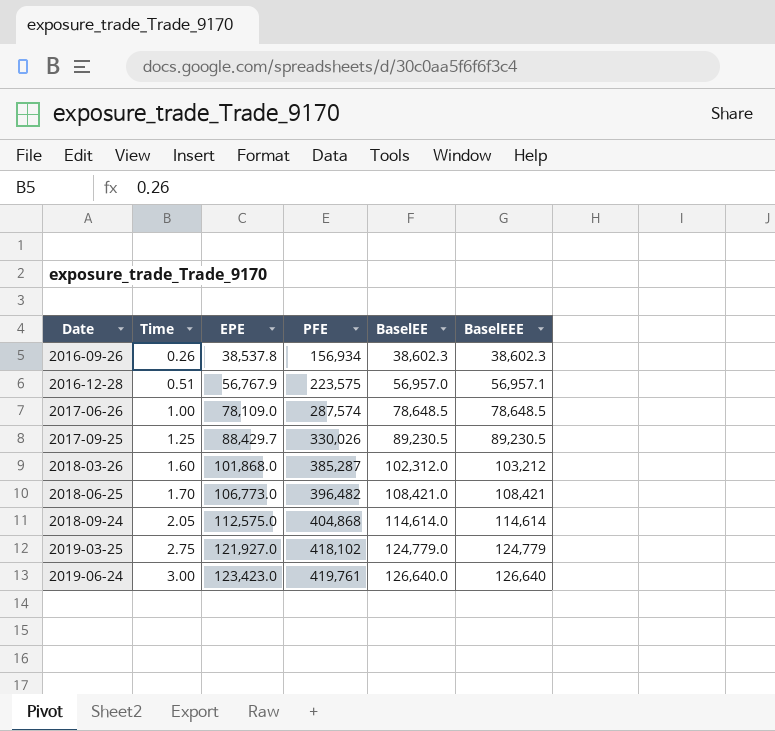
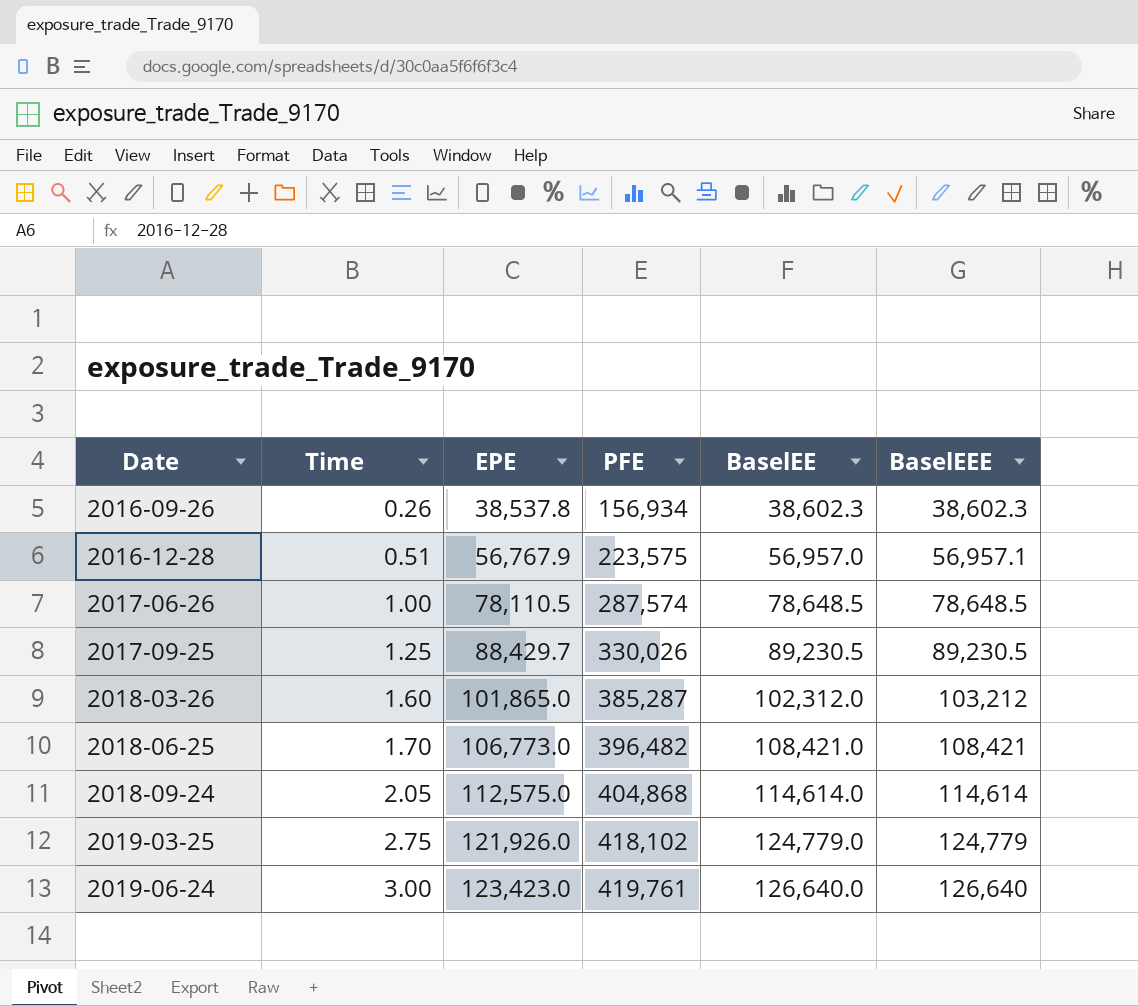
2017-06-26 | EPE: 78,109.0 -> 78,110.5
2018-03-26 | EPE: 101,868.0 -> 101,865.0
2019-03-25 | EPE: 121,927.0 -> 121,926.0

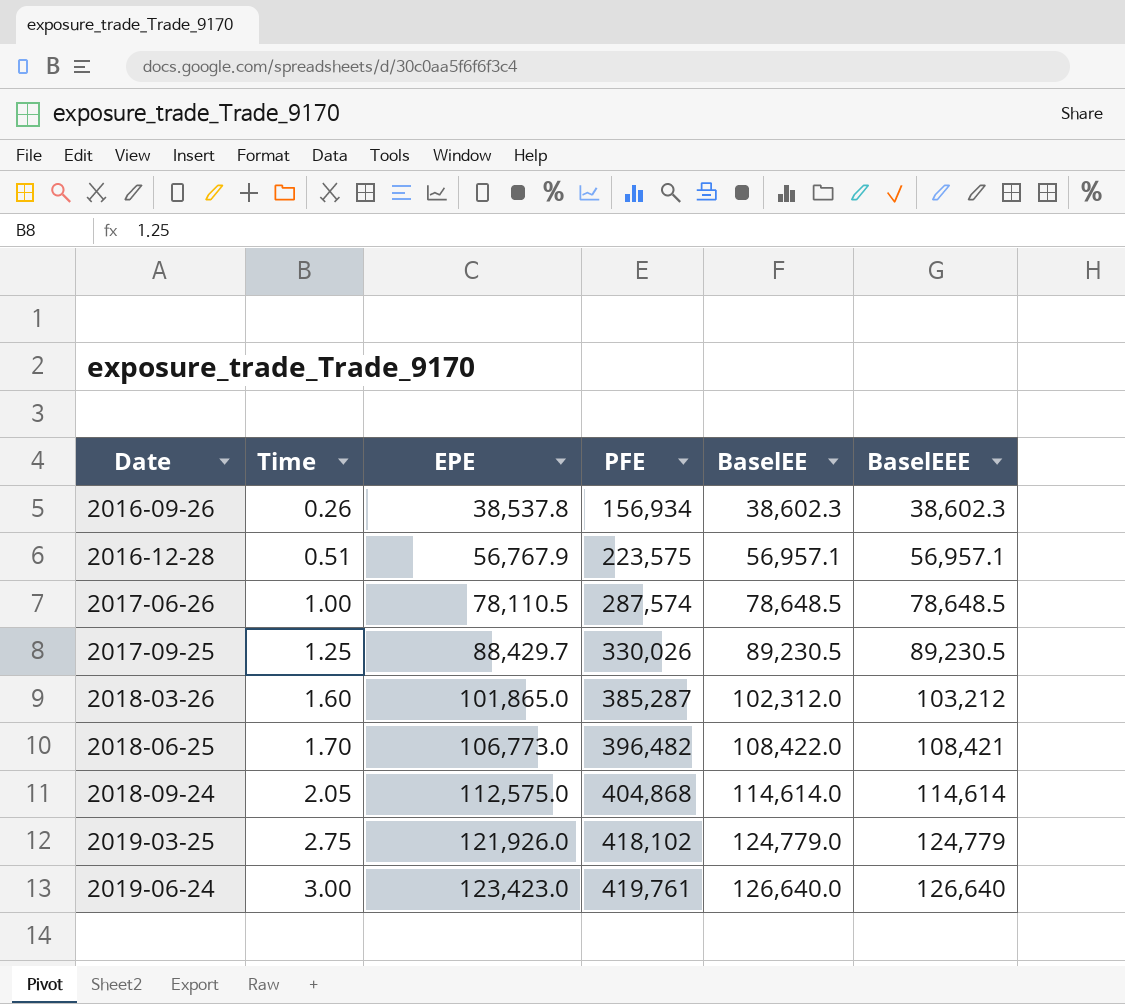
2016-12-28 | BaselEE: 56,957.0 -> 56,957.1
2018-06-25 | BaselEE: 108,421.0 -> 108,422.0

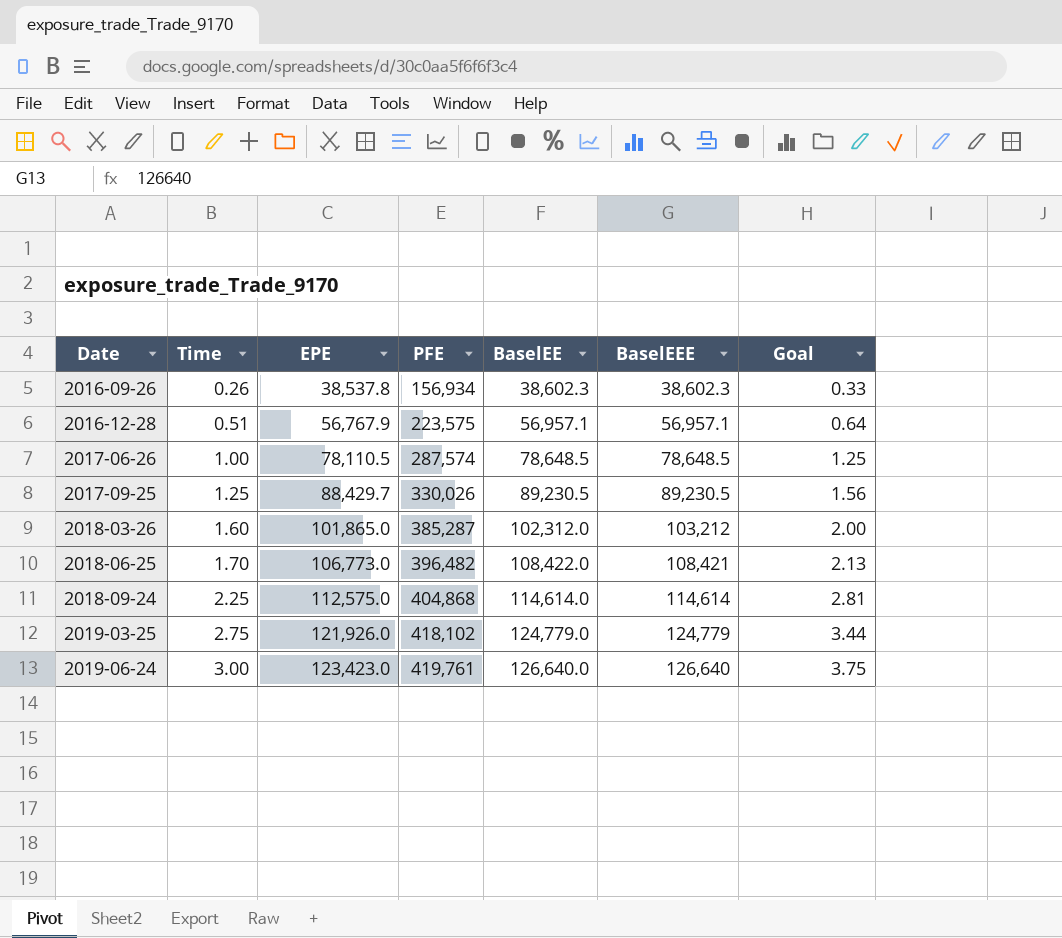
column Goal | formula: none -> [Time] * 1.25
2018-09-24 | Time: 2.05 -> 2.25

